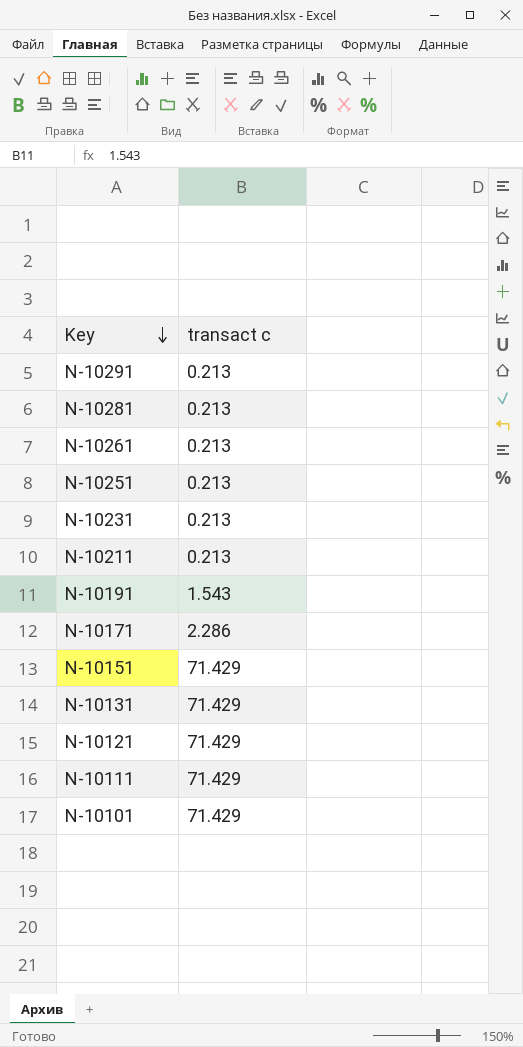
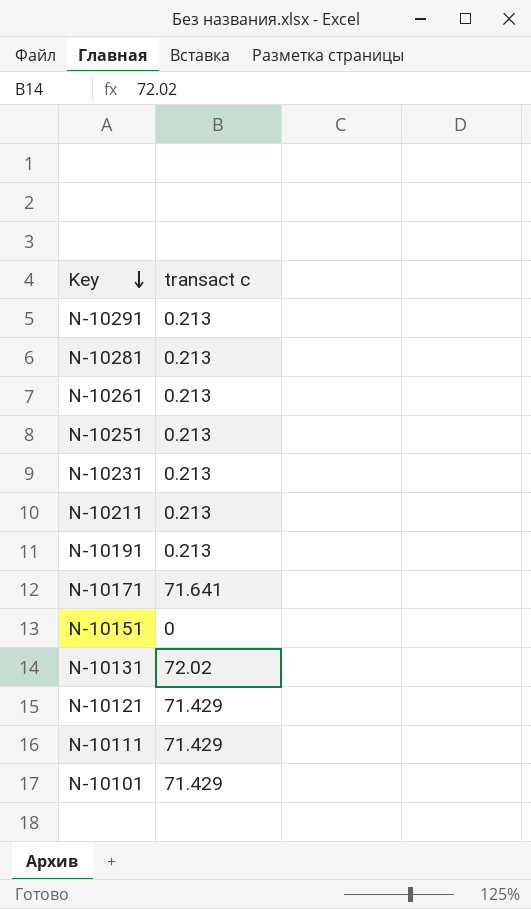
N-10191 | transact c: 1.543 -> 0.213
N-10171 | transact c: 2.286 -> 71.641
N-10151 | transact c: 71.429 -> 0
N-10131 | transact c: 71.429 -> 72.02

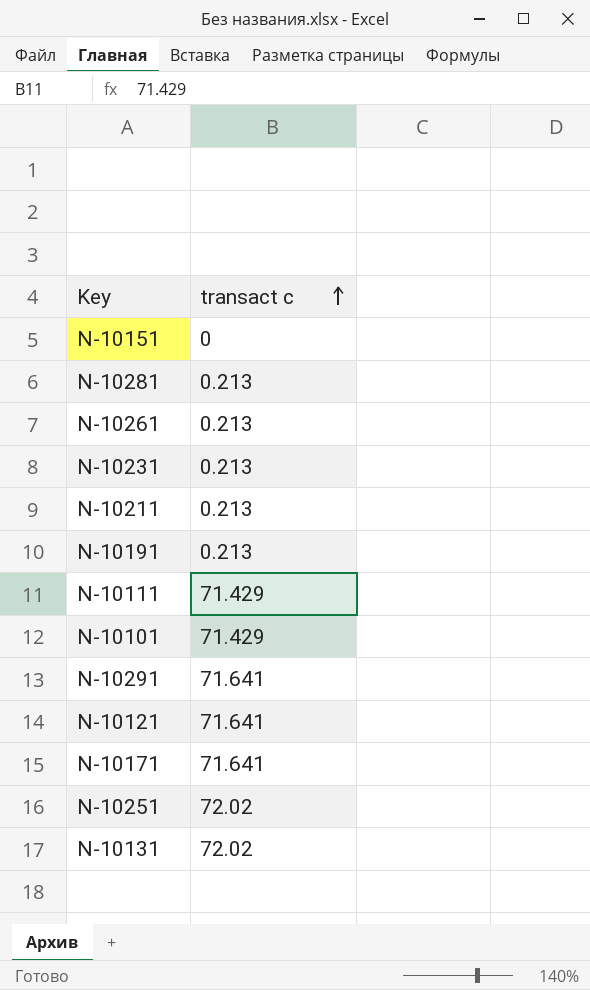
row order: Key descending -> transact c ascending
N-10291 | transact c: 0.213 -> 71.641
N-10121 | transact c: 71.429 -> 71.641
N-10251 | transact c: 0.213 -> 72.02

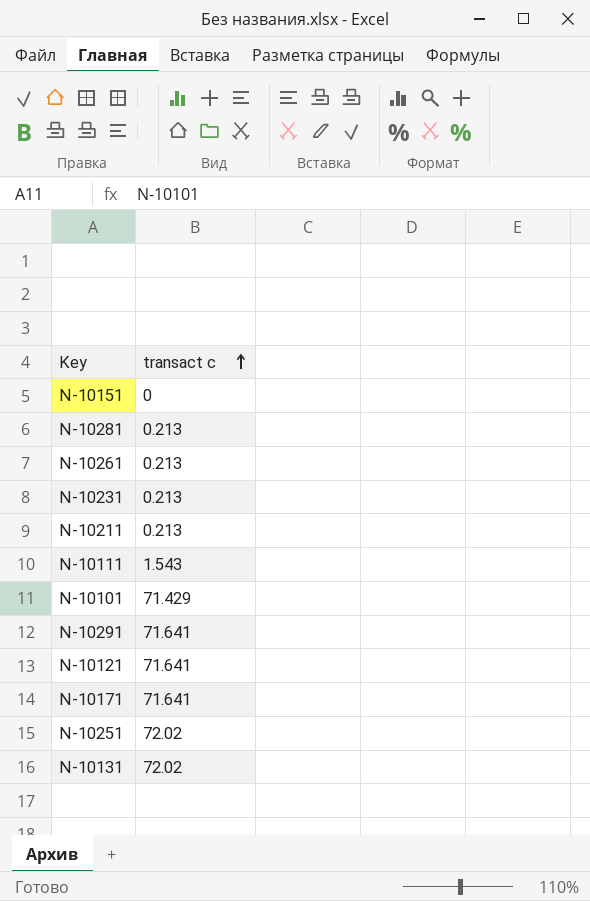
row N-10191: 0.213 -> none
N-10111 | transact c: 71.429 -> 1.543

